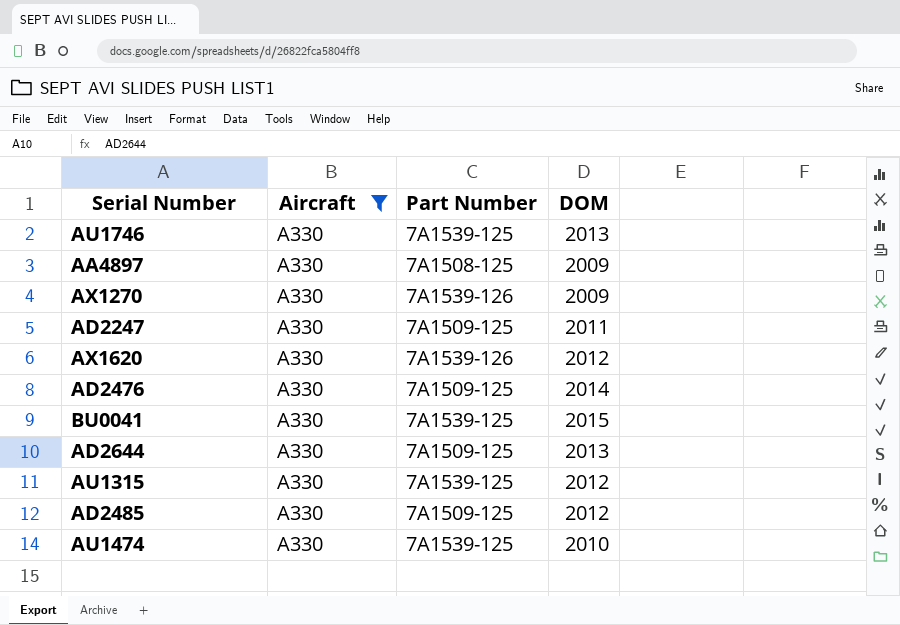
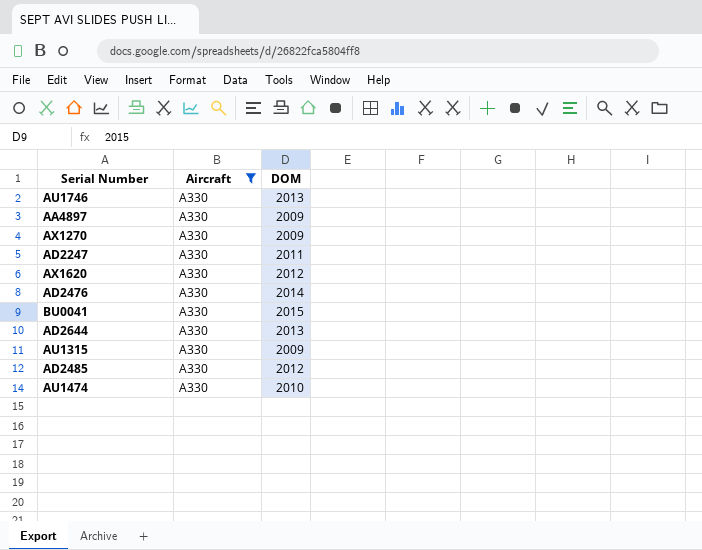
column Part Number | position: 3 -> none
AU1315 | DOM: 2012 -> 2009

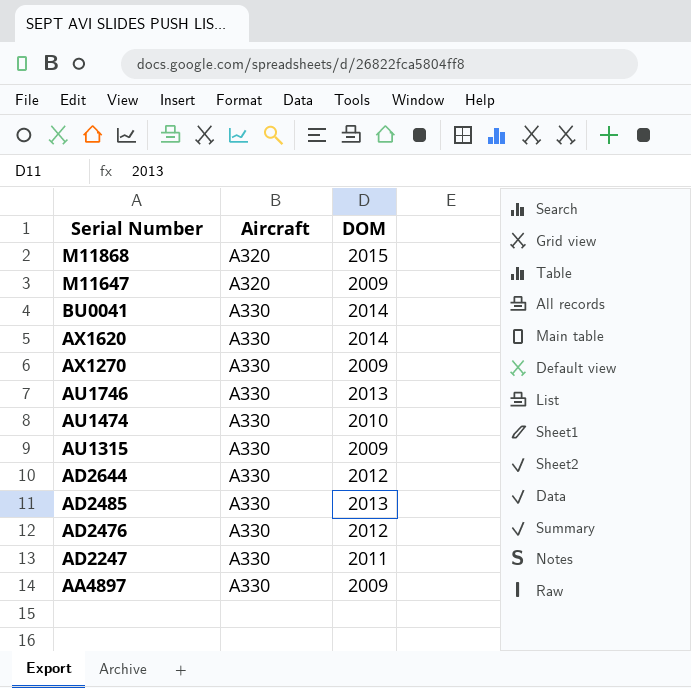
filter: Aircraft = A330 -> none
row order: none -> Serial Number descending
BU0041 | DOM: 2015 -> 2014
AX1620 | DOM: 2012 -> 2014
AD2644 | DOM: 2013 -> 2012
AD2485 | DOM: 2012 -> 2013
AD2476 | DOM: 2014 -> 2012

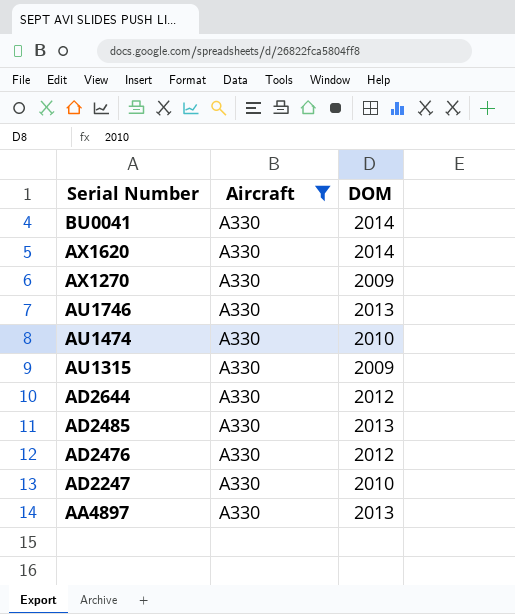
filter: none -> Aircraft = A330
AD2247 | DOM: 2011 -> 2010
AA4897 | DOM: 2009 -> 2013

